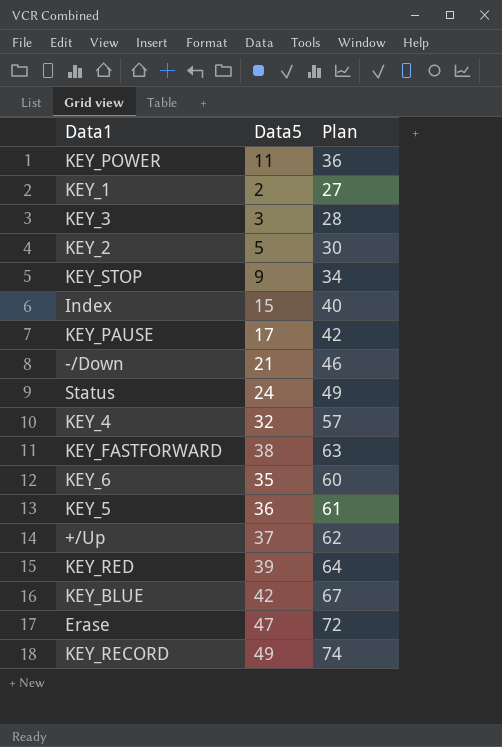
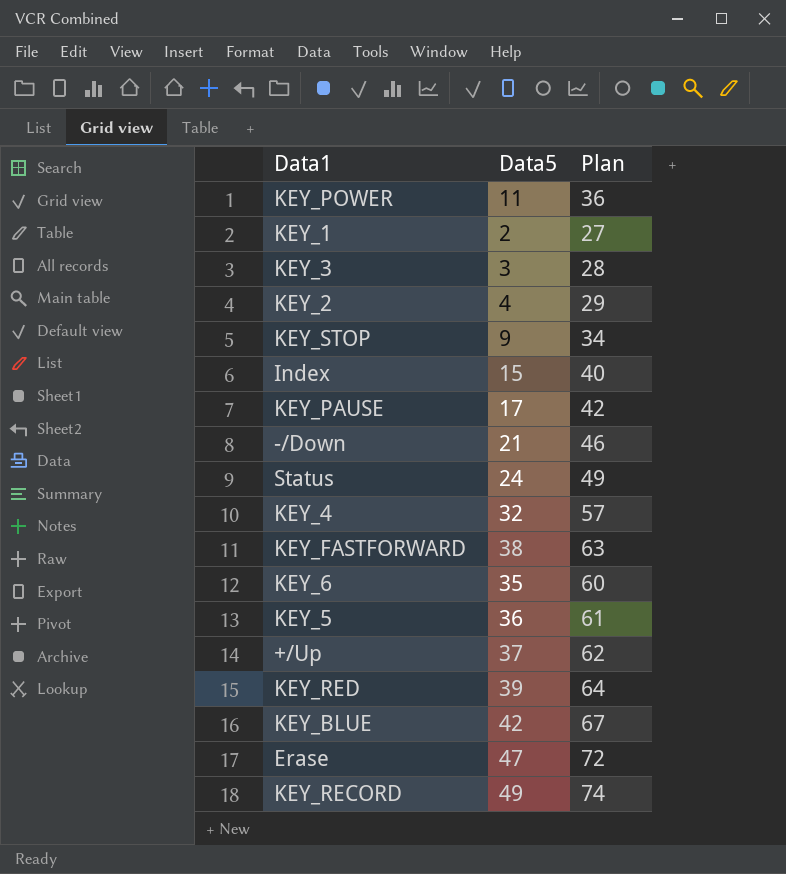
KEY_2 | Data5: 5 -> 4
KEY_2 | Plan: 30 -> 29

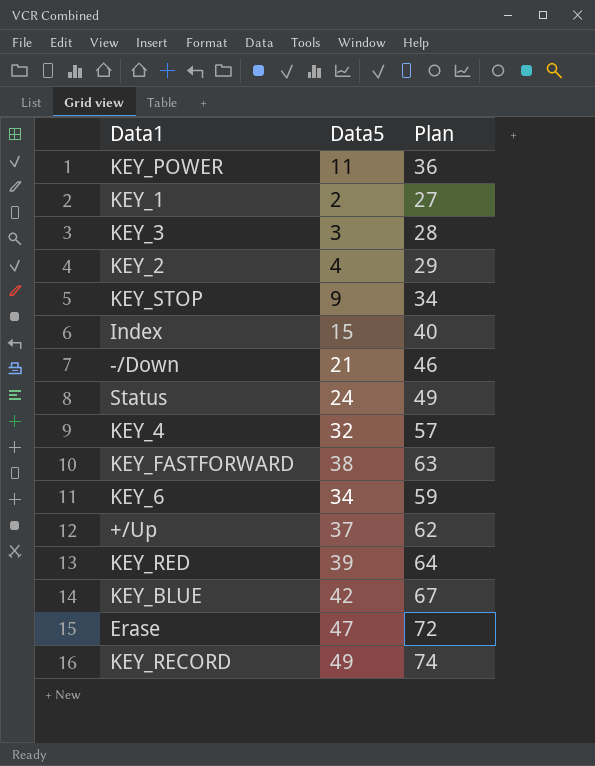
row KEY_PAUSE: 17 | 42 -> none
row KEY_5: 36 | 61 -> none
KEY_6 | Data5: 35 -> 34
KEY_6 | Plan: 60 -> 59

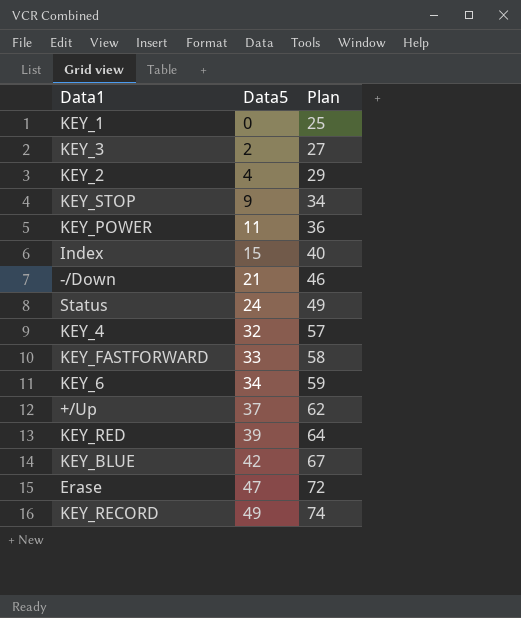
row order: none -> Data5 ascending
KEY_1 | Data5: 2 -> 0
KEY_1 | Plan: 27 -> 25
KEY_3 | Data5: 3 -> 2
KEY_3 | Plan: 28 -> 27
KEY_FASTFORWARD | Data5: 38 -> 33
KEY_FASTFORWARD | Plan: 63 -> 58

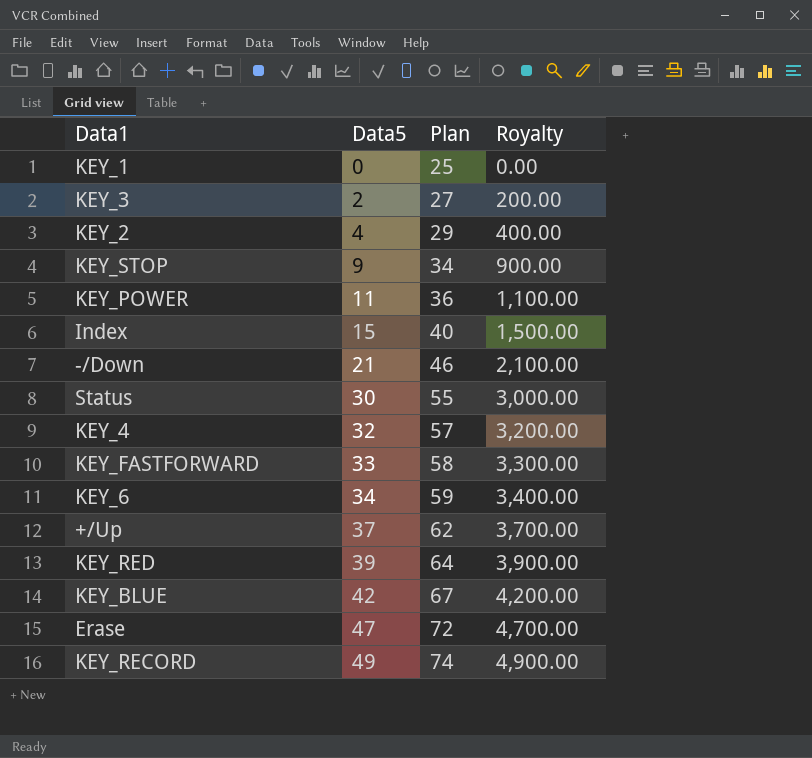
column Royalty | formula: none -> [Data5] * 100
Status | Data5: 24 -> 30
Status | Plan: 49 -> 55

